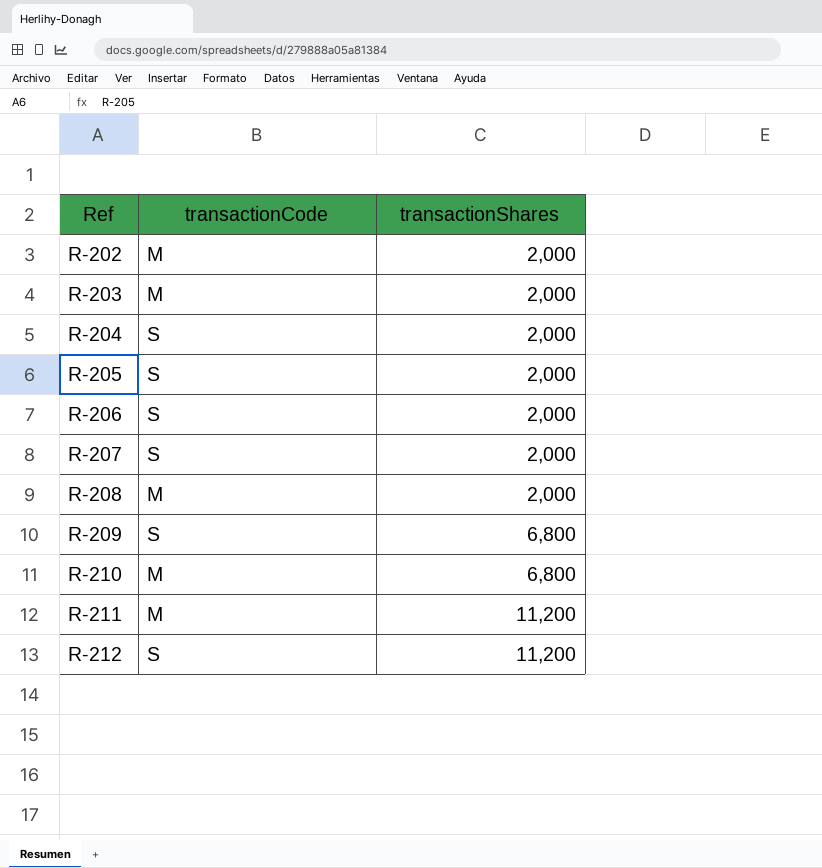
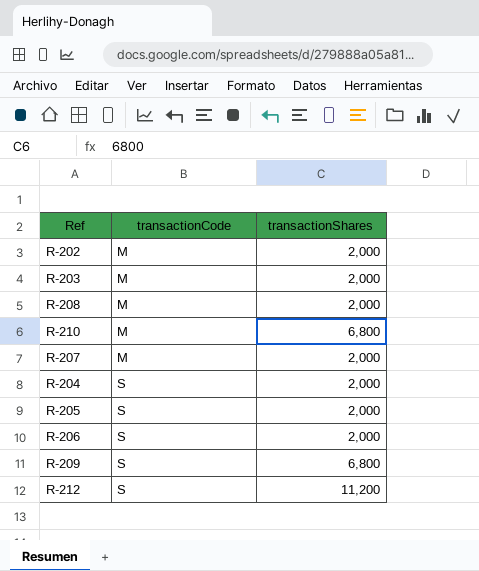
row order: Ref ascending -> transactionCode ascending
row R-211: M | 11,200 -> none
R-207 | transactionCode: S -> M

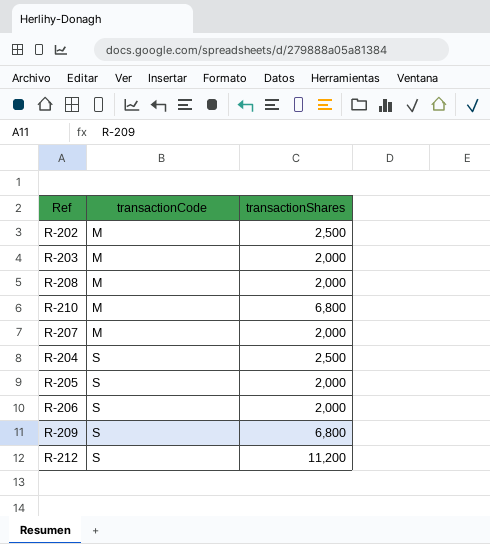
R-202 | transactionShares: 2,000 -> 2,500
R-204 | transactionShares: 2,000 -> 2,500

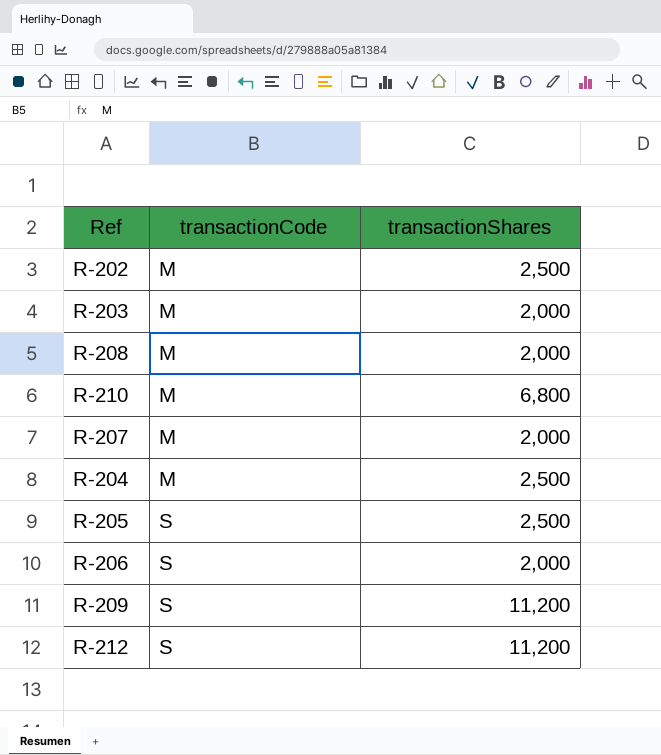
R-204 | transactionCode: S -> M
R-205 | transactionShares: 2,000 -> 2,500
R-209 | transactionShares: 6,800 -> 11,200

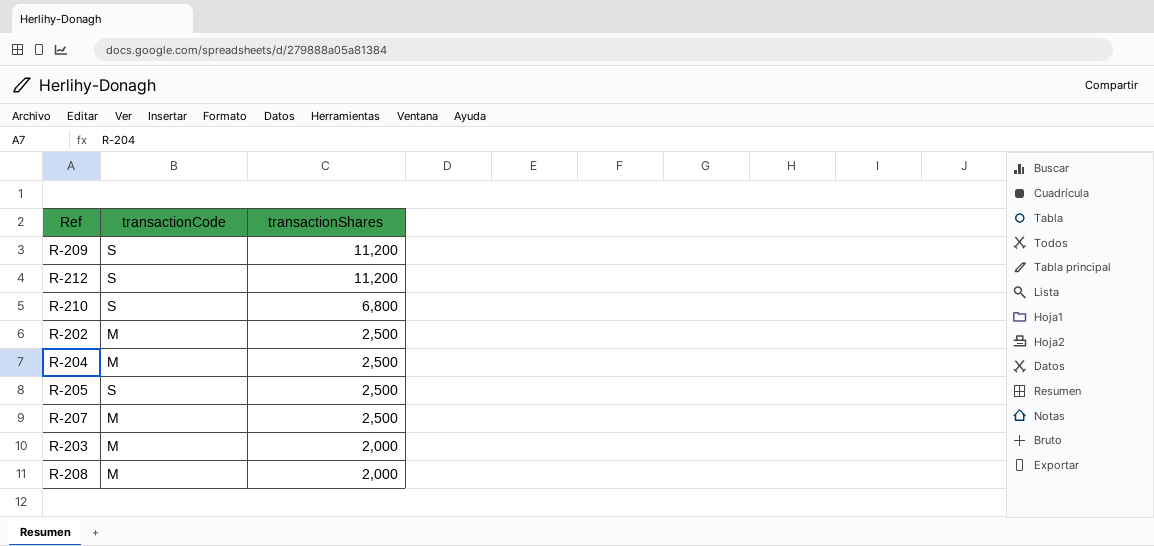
row order: transactionCode ascending -> transactionShares descending
row R-206: S | 2,000 -> none
R-210 | transactionCode: M -> S
R-207 | transactionShares: 2,000 -> 2,500

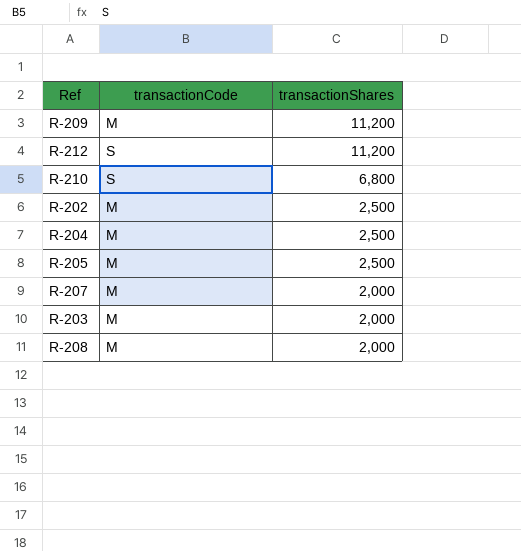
R-209 | transactionCode: S -> M
R-205 | transactionCode: S -> M
R-207 | transactionShares: 2,500 -> 2,000

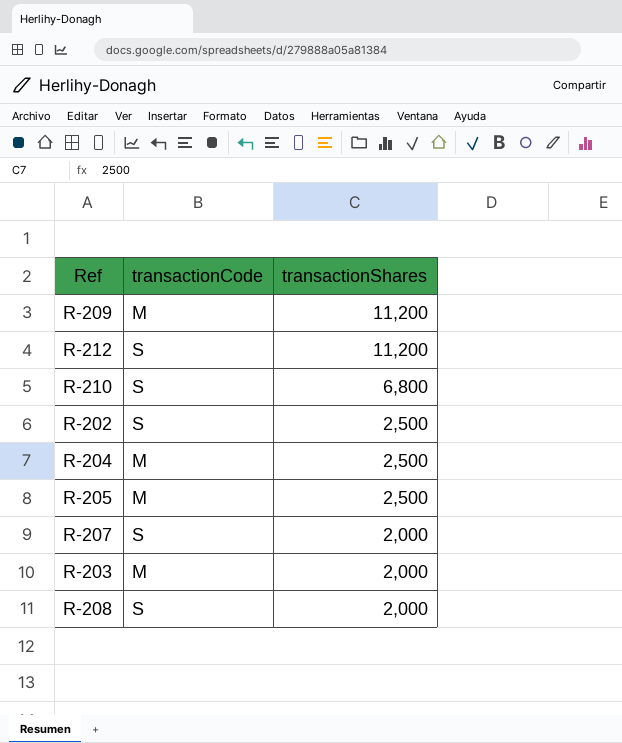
R-202 | transactionCode: M -> S
R-207 | transactionCode: M -> S
R-208 | transactionCode: M -> S

